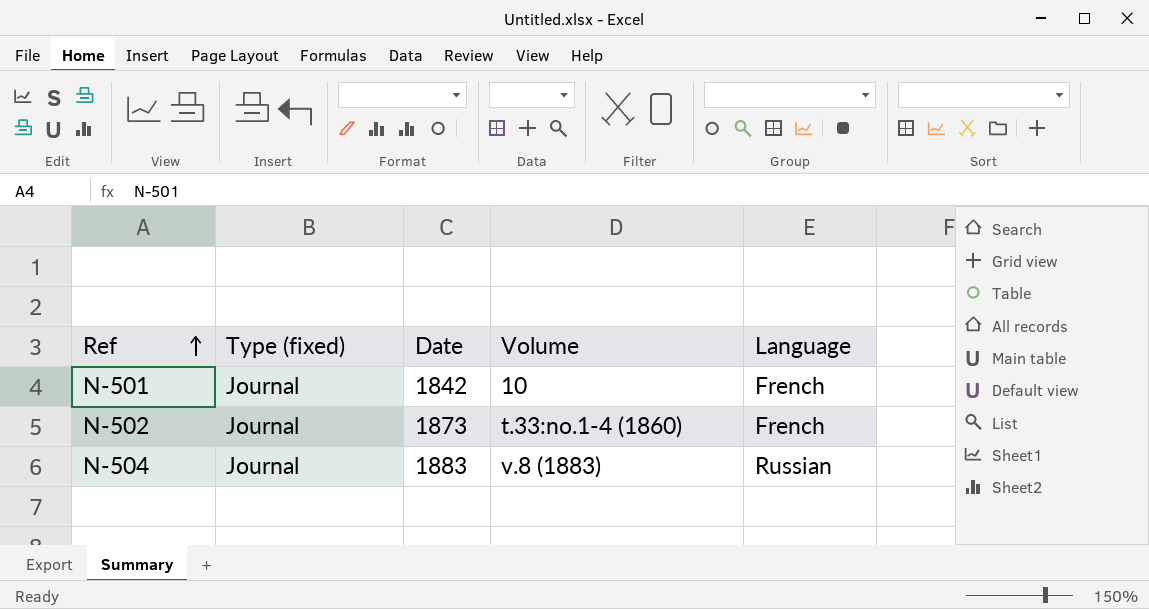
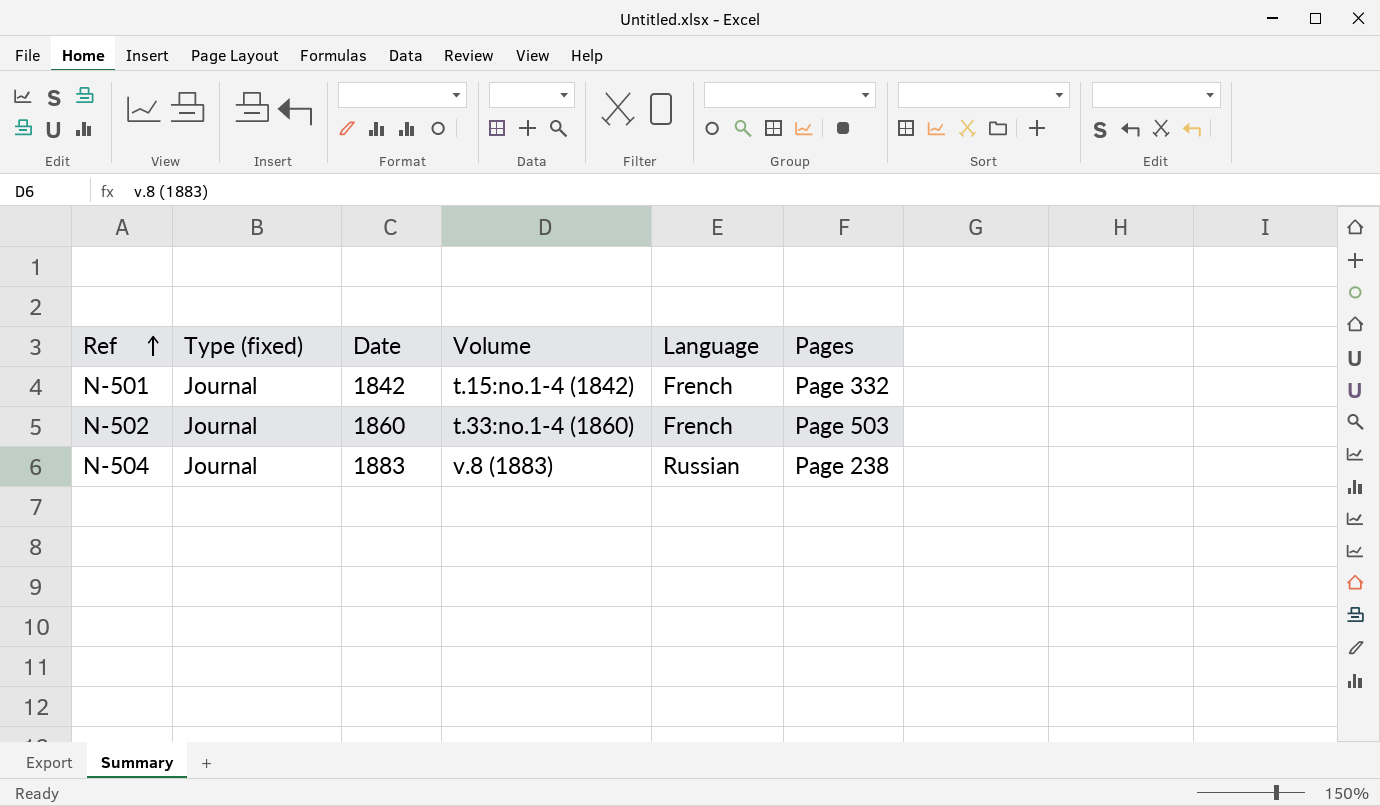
column Pages | position: none -> 6
N-501 | Volume: 10 -> t.15:no.1-4 (1842)
N-502 | Date: 1873 -> 1860

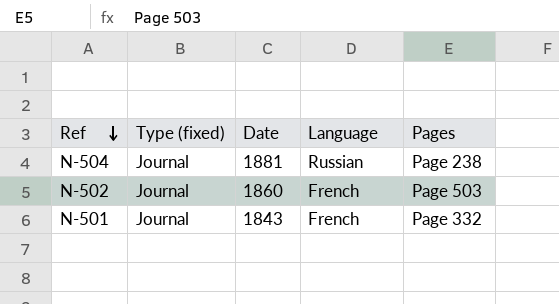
row order: Ref ascending -> Ref descending
column Volume | position: 4 -> none
N-504 | Date: 1883 -> 1881
N-501 | Date: 1842 -> 1843

